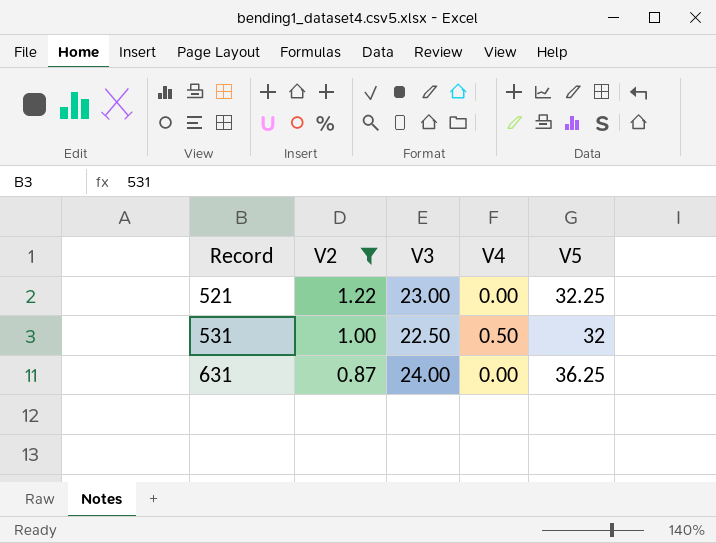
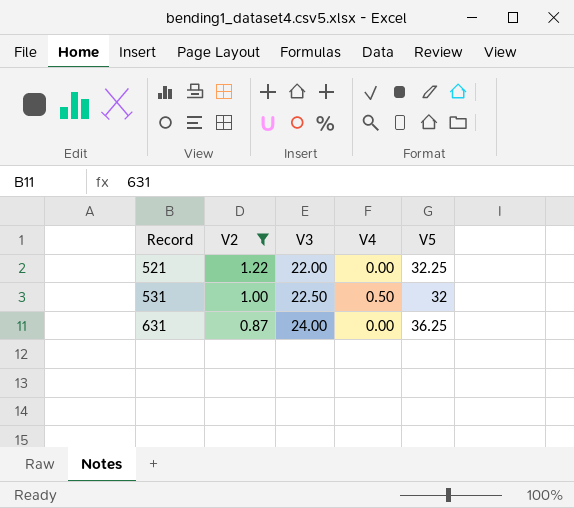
521 | V3: 23.00 -> 22.00

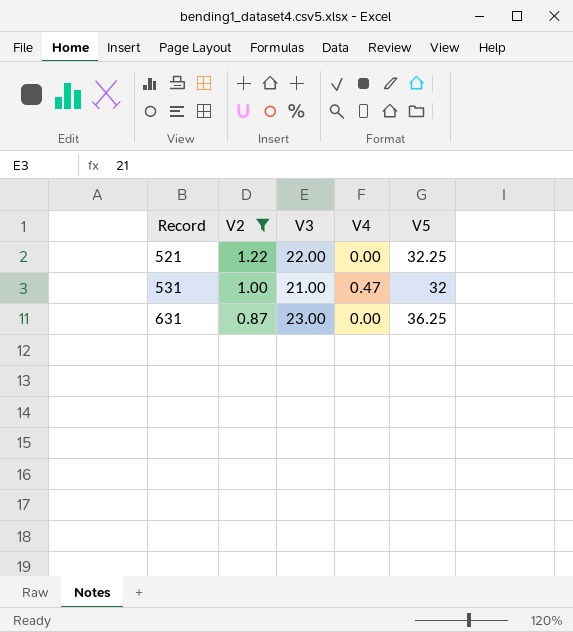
531 | V3: 22.50 -> 21.00
531 | V4: 0.50 -> 0.47
631 | V3: 24.00 -> 23.00

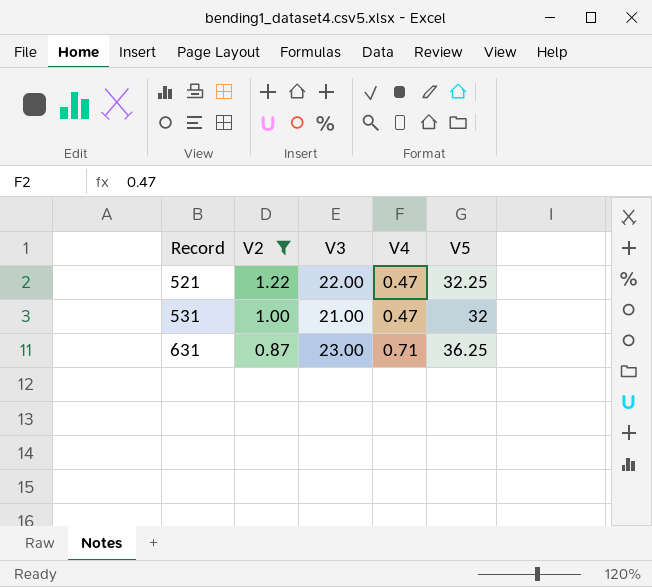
521 | V4: 0.00 -> 0.47
631 | V4: 0.00 -> 0.71

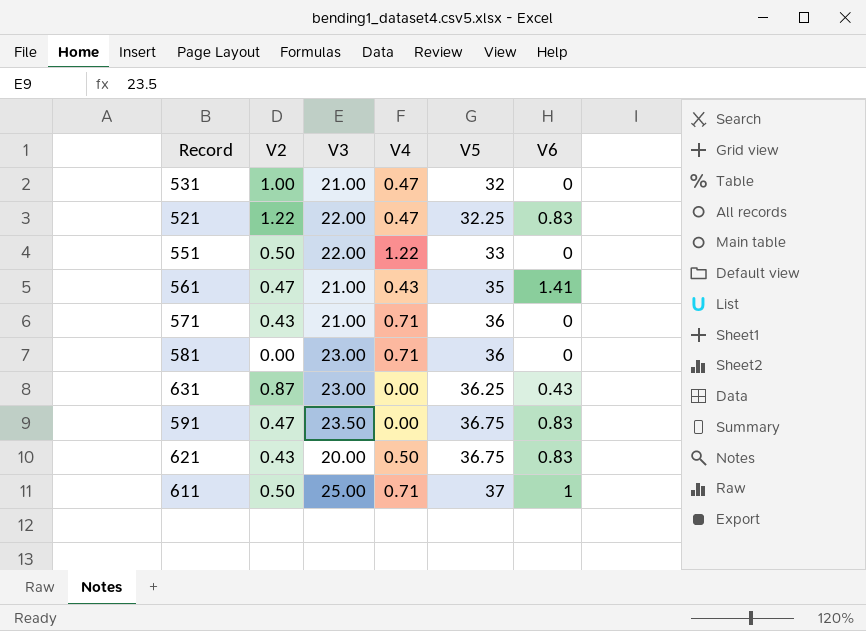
filter: V2 >= 0.87 -> none
row order: Record ascending -> V5 ascending
column V6 | position: none -> 6
631 | V4: 0.71 -> 0.00

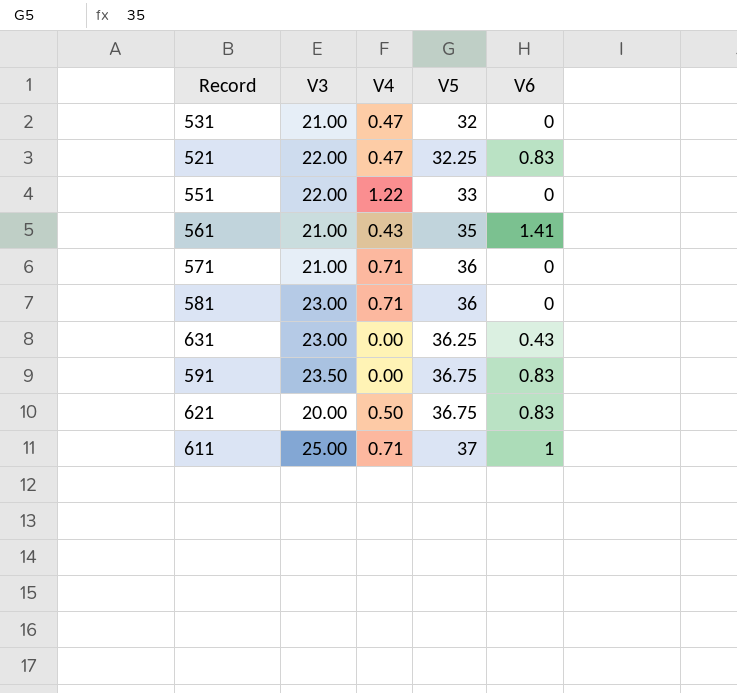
column V2 | position: 2 -> none

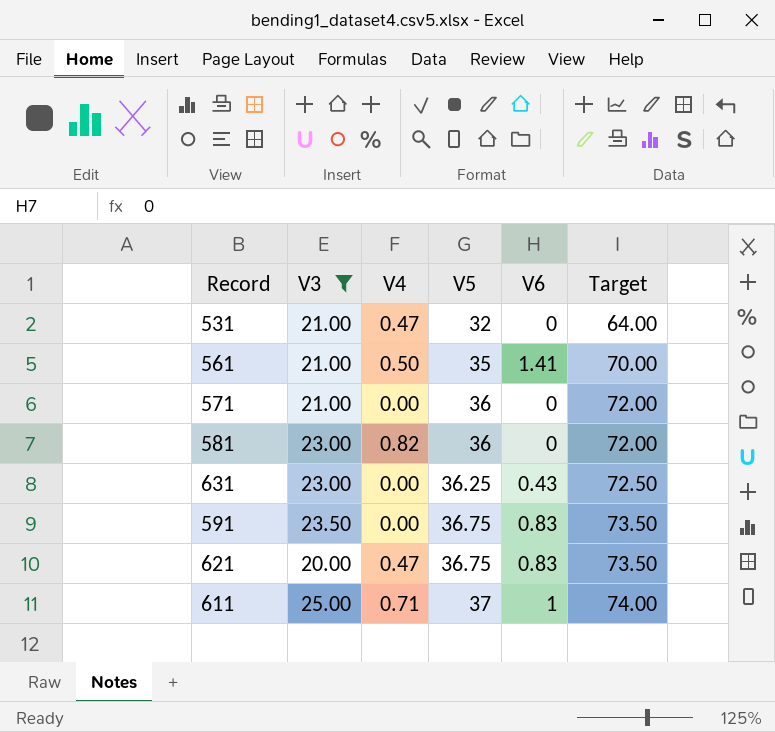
filter: none -> V3 != 22.00
column Target | formula: none -> [V5] * 2
561 | V4: 0.43 -> 0.50
571 | V4: 0.71 -> 0.00
581 | V4: 0.71 -> 0.82
621 | V4: 0.50 -> 0.47

